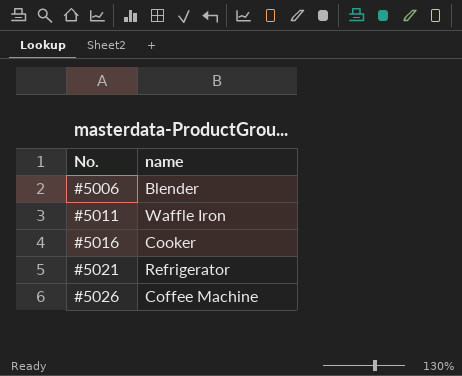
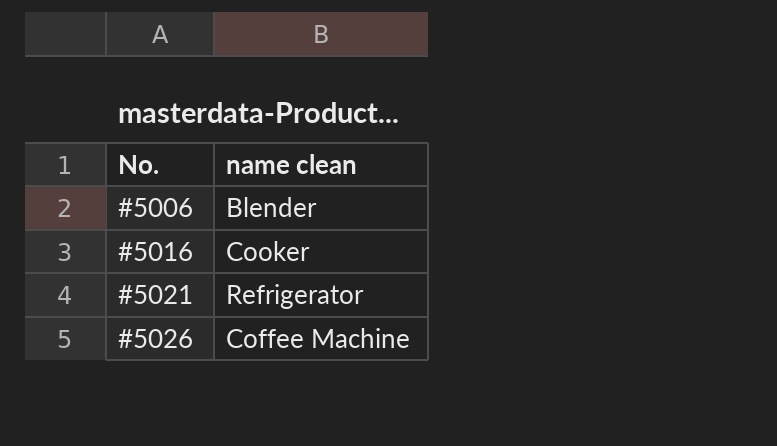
column name: name -> name clean
row #5011: Waffle Iron -> none

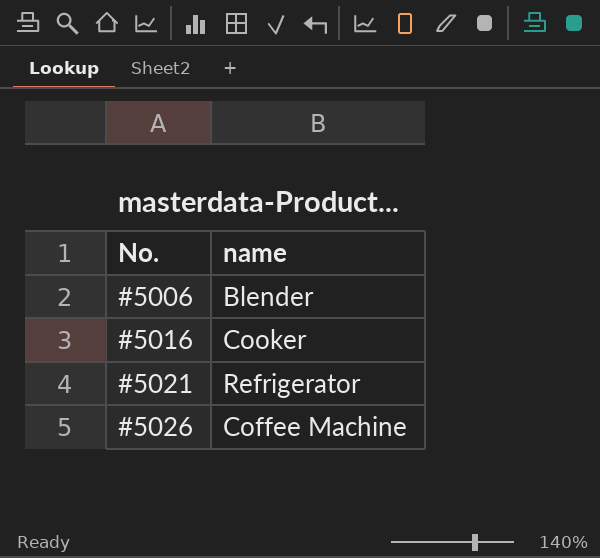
column name: name clean -> name

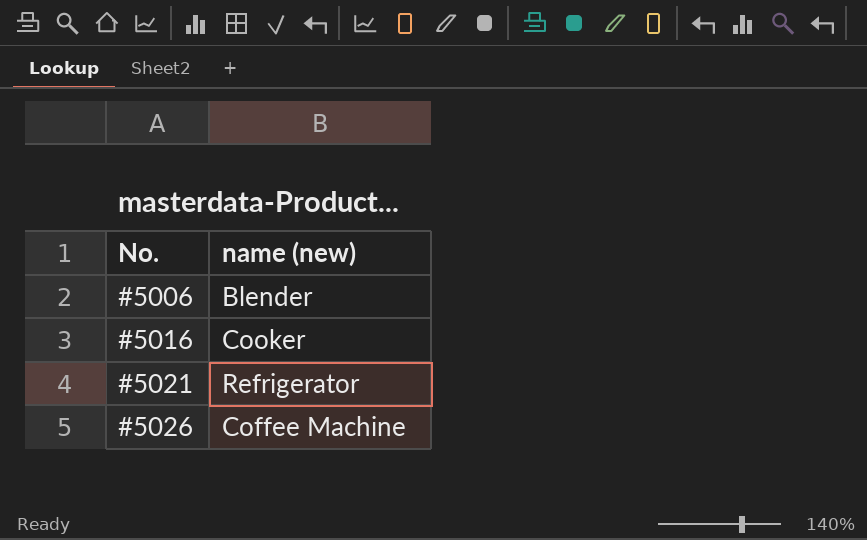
column name: name -> name (new)

